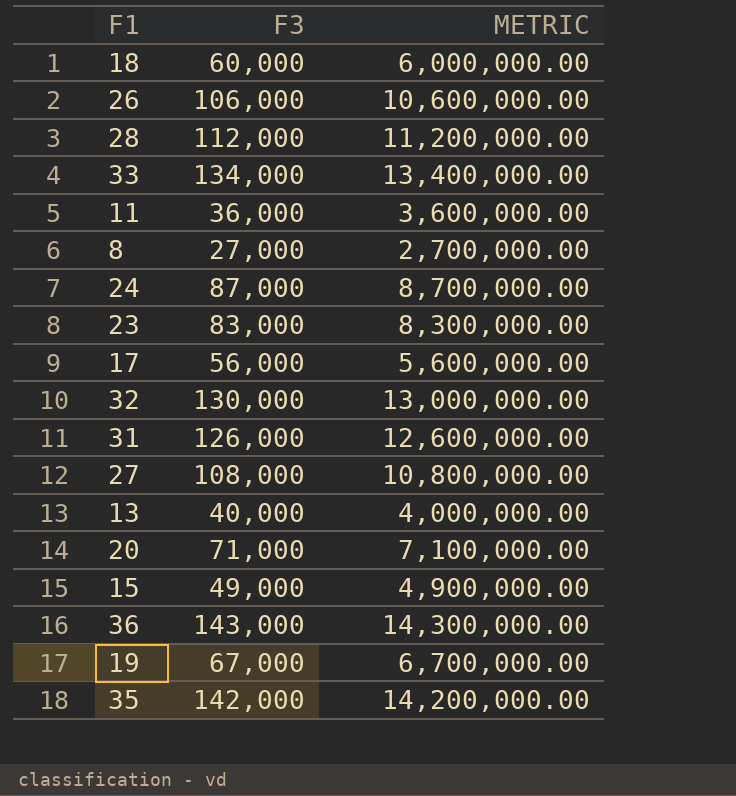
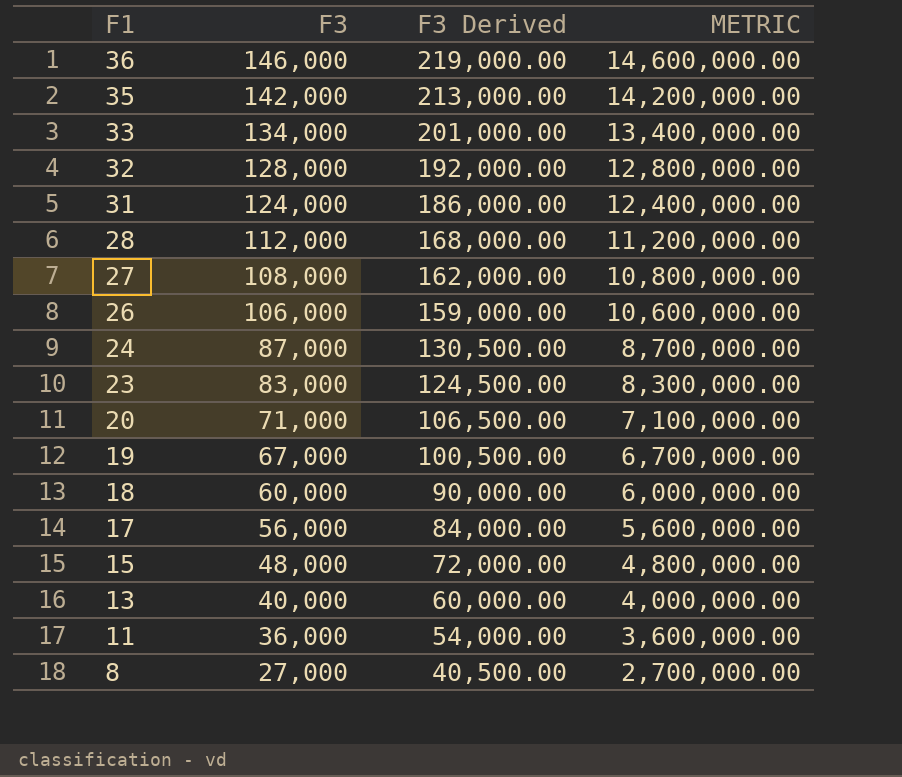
row order: none -> F1 descending
column F3 Derived | formula: none -> [F3] * 1.5
36 | F3: 143,000 -> 146,000
36 | METRIC: 14,300,000.00 -> 14,600,000.00
32 | F3: 130,000 -> 128,000
32 | METRIC: 13,000,000.00 -> 12,800,000.00
31 | F3: 126,000 -> 124,000
31 | METRIC: 12,600,000.00 -> 12,400,000.00
15 | F3: 49,000 -> 48,000
15 | METRIC: 4,900,000.00 -> 4,800,000.00

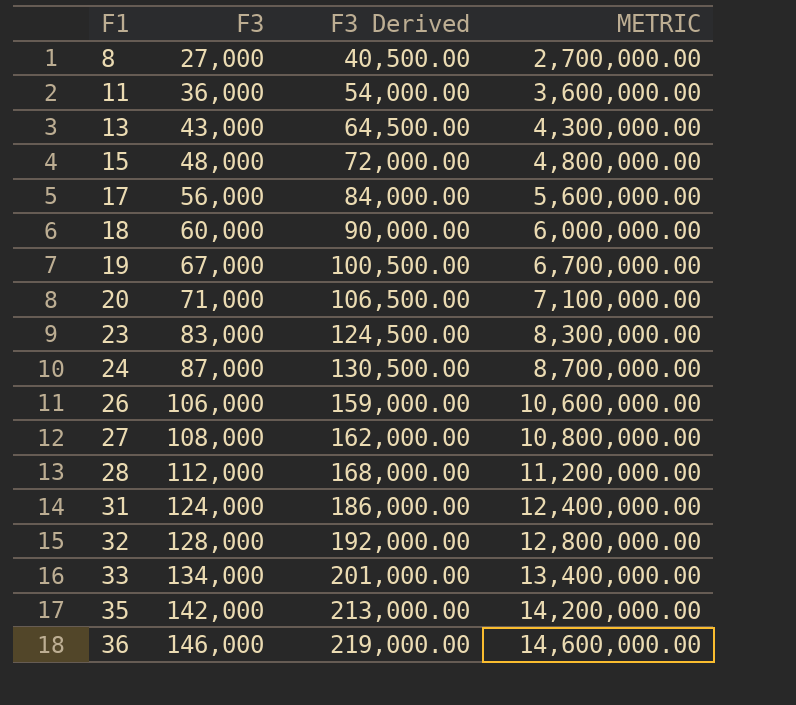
row order: F1 descending -> F1 ascending
13 | F3: 40,000 -> 43,000
13 | F3 Derived: 60,000.00 -> 64,500.00
13 | METRIC: 4,000,000.00 -> 4,300,000.00

